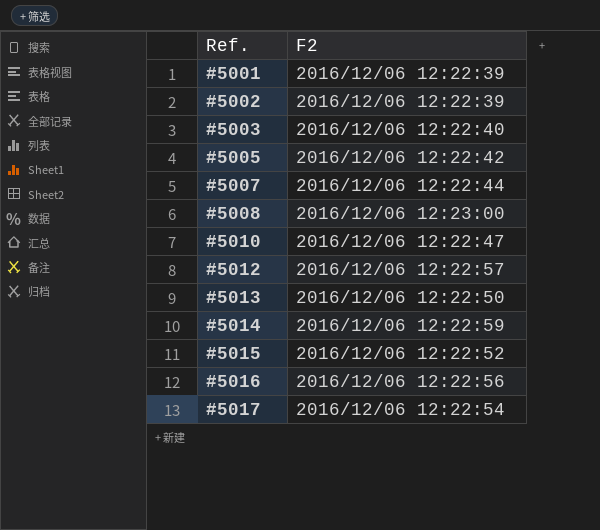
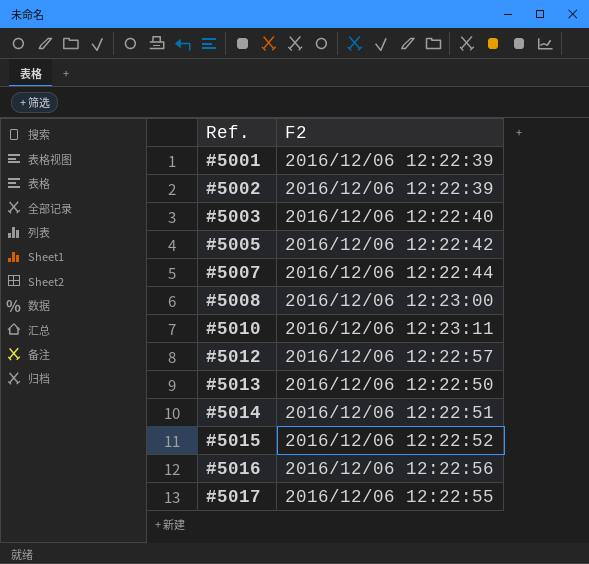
#5010 | F2: 2016/12/06 12:22:47 -> 2016/12/06 12:23:11
#5014 | F2: 2016/12/06 12:22:59 -> 2016/12/06 12:22:51
#5017 | F2: 2016/12/06 12:22:54 -> 2016/12/06 12:22:55

